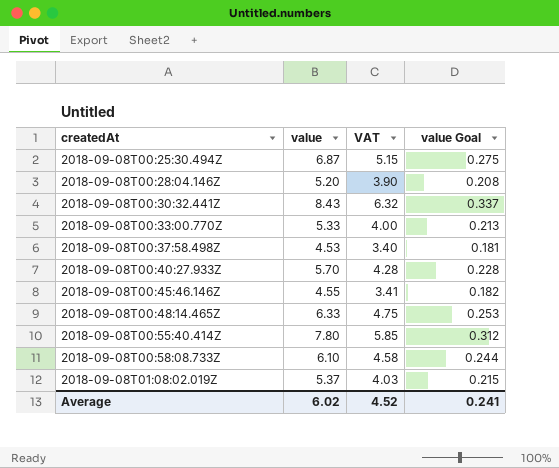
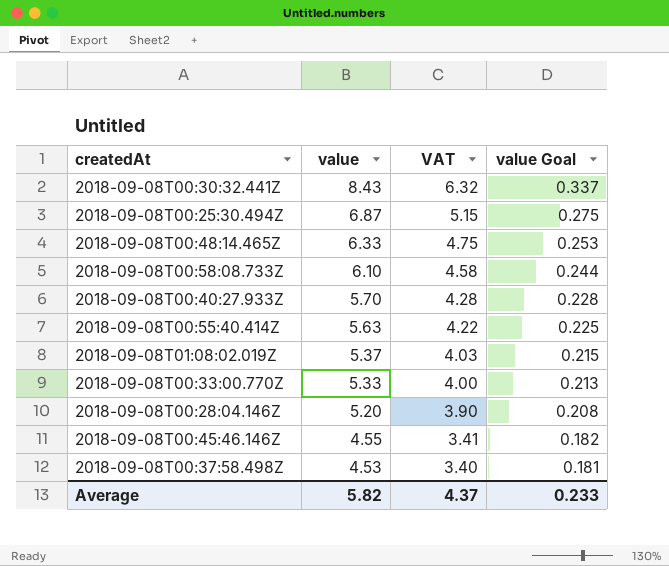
row order: createdAt ascending -> value descending
2018-09-08T00:55:40.414Z | value: 7.80 -> 5.63
2018-09-08T00:55:40.414Z | VAT: 5.85 -> 4.22
2018-09-08T00:55:40.414Z | value Goal: 0.312 -> 0.225
Average | value: 6.02 -> 5.82
Average | VAT: 4.52 -> 4.37
Average | value Goal: 0.241 -> 0.233

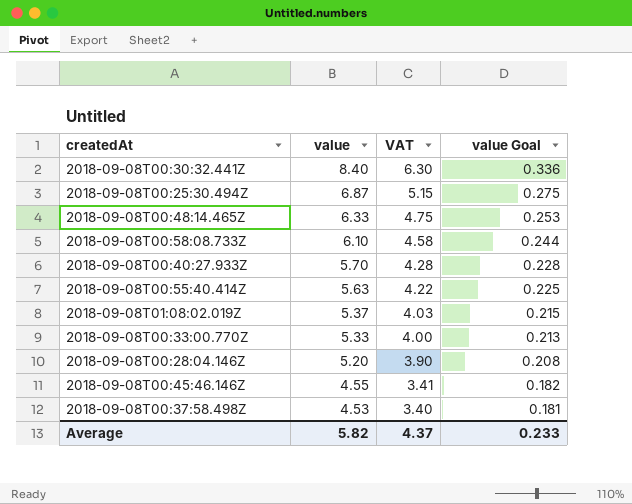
2018-09-08T00:30:32.441Z | value: 8.43 -> 8.40
2018-09-08T00:30:32.441Z | VAT: 6.32 -> 6.30
2018-09-08T00:30:32.441Z | value Goal: 0.337 -> 0.336

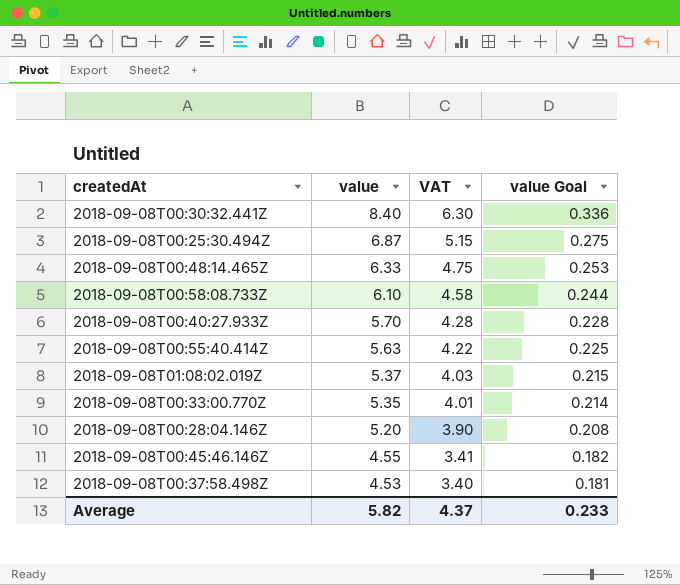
2018-09-08T00:33:00.770Z | value: 5.33 -> 5.35
2018-09-08T00:33:00.770Z | VAT: 4.00 -> 4.01
2018-09-08T00:33:00.770Z | value Goal: 0.213 -> 0.214

